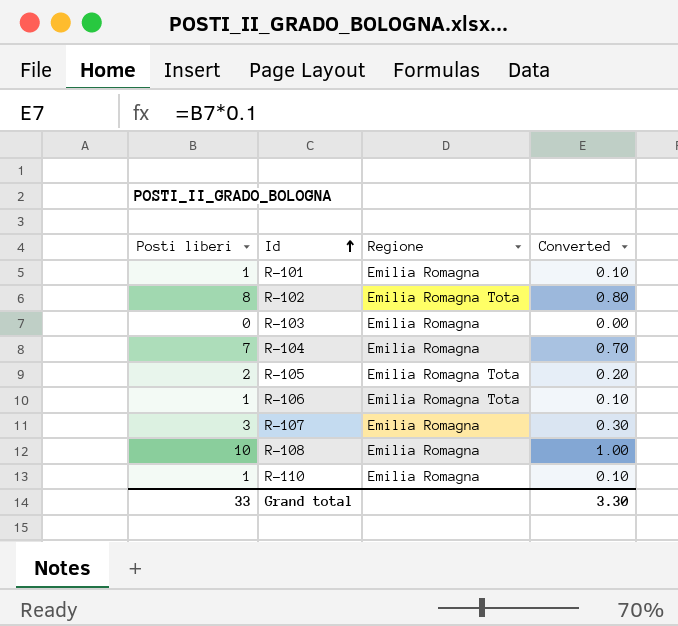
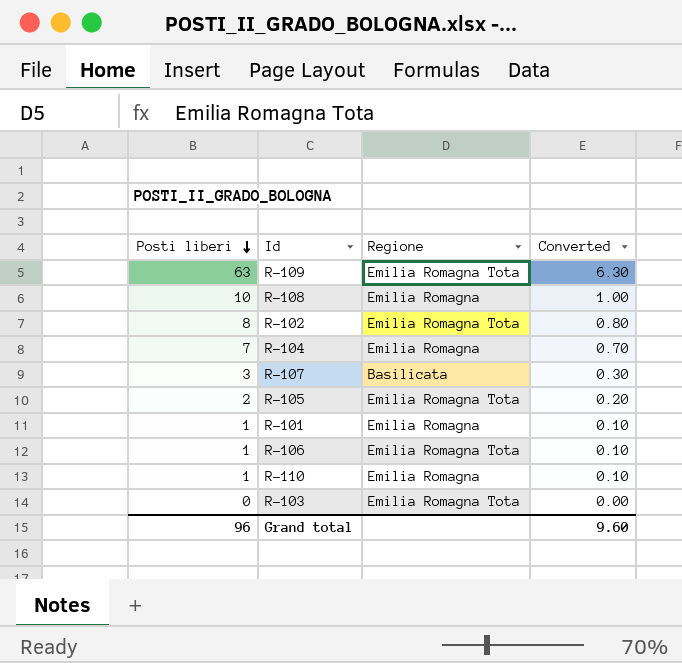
row order: Id ascending -> Posti liberi descending
row R-109: none -> 63 | Emilia Romagna Tota | 6.30
R-107 | Regione: Emilia Romagna -> Basilicata
R-103 | Regione: Emilia Romagna -> Emilia Romagna Tota
Grand total | Posti liberi: 33 -> 96
Grand total | Converted: 3.30 -> 9.60

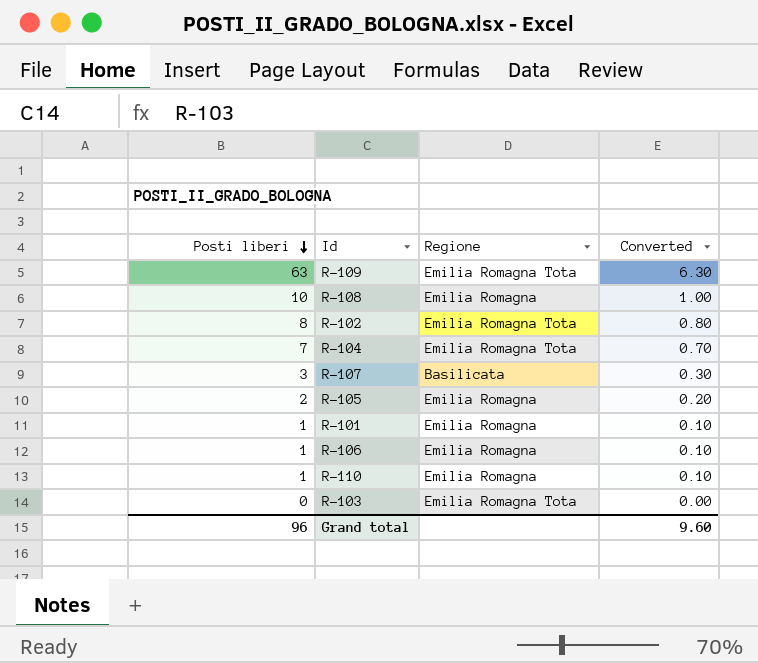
R-104 | Regione: Emilia Romagna -> Emilia Romagna Tota
R-105 | Regione: Emilia Romagna Tota -> Emilia Romagna
R-106 | Regione: Emilia Romagna Tota -> Emilia Romagna

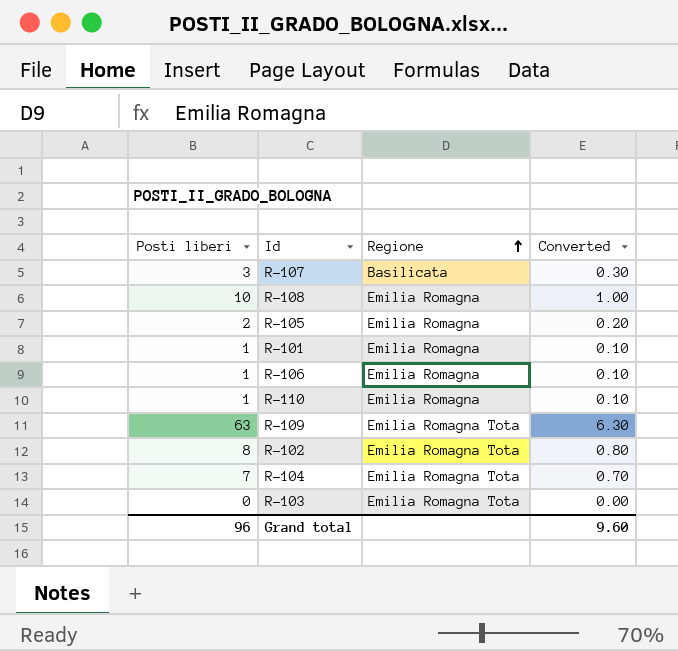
row order: Posti liberi descending -> Regione ascending

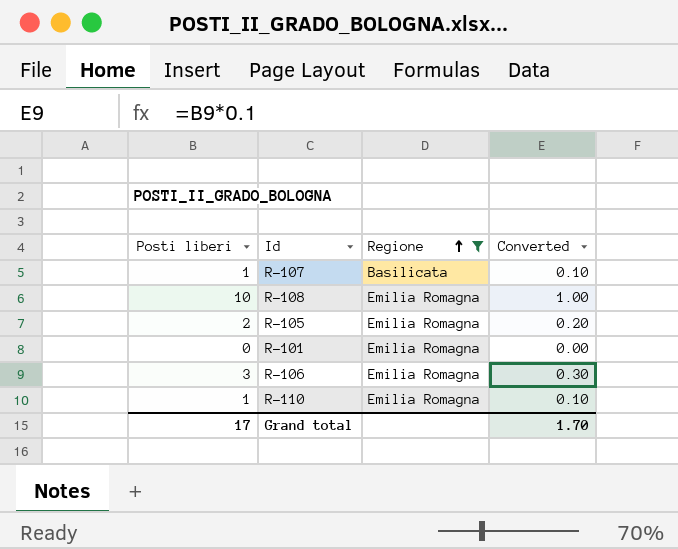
filter: none -> Regione != Emilia Romagna Tota
R-107 | Posti liberi: 3 -> 1
R-107 | Converted: 0.30 -> 0.10
R-101 | Posti liberi: 1 -> 0
R-101 | Converted: 0.10 -> 0.00
R-106 | Posti liberi: 1 -> 3
R-106 | Converted: 0.10 -> 0.30
Grand total | Posti liberi: 96 -> 17
Grand total | Converted: 9.60 -> 1.70

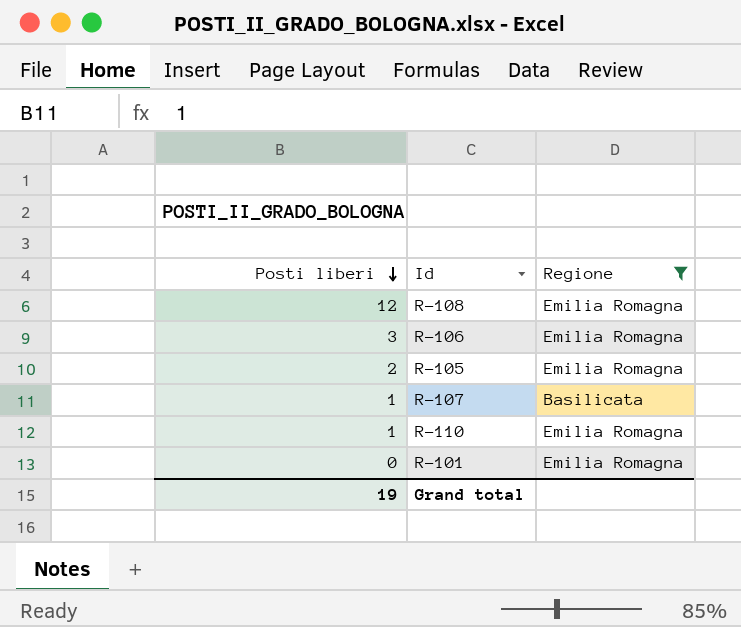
row order: Regione ascending -> Posti liberi descending
column Converted | formula: [Posti liberi] * 0.1 -> none
R-108 | Posti liberi: 10 -> 12
Grand total | Posti liberi: 17 -> 19

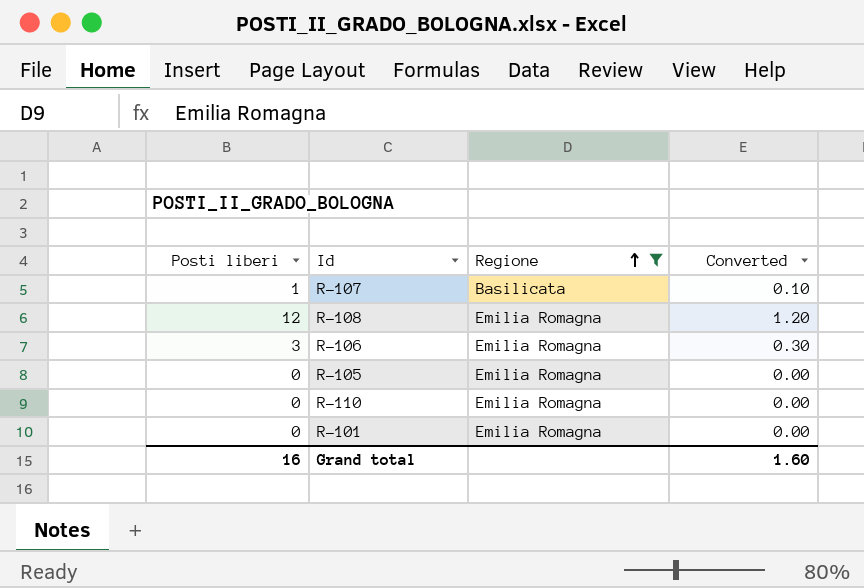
row order: Posti liberi descending -> Regione ascending
column Converted | formula: none -> [Posti liberi] * 0.1
R-105 | Posti liberi: 2 -> 0
R-110 | Posti liberi: 1 -> 0
Grand total | Posti liberi: 19 -> 16

